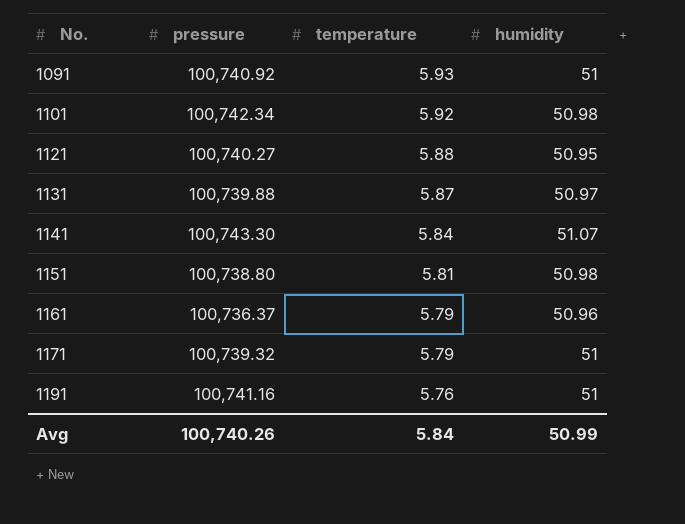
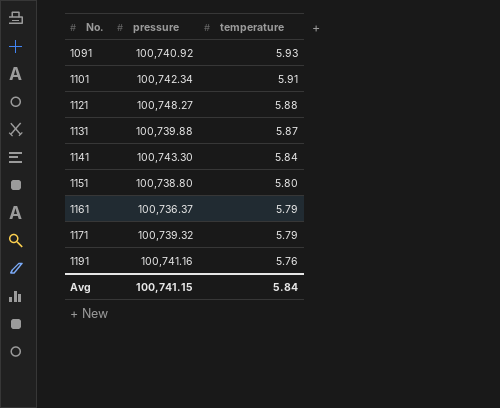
column humidity | position: 4 -> none
1101 | temperature: 5.92 -> 5.91
1121 | pressure: 100,740.27 -> 100,748.27
1151 | temperature: 5.81 -> 5.80
Avg | pressure: 100,740.26 -> 100,741.15

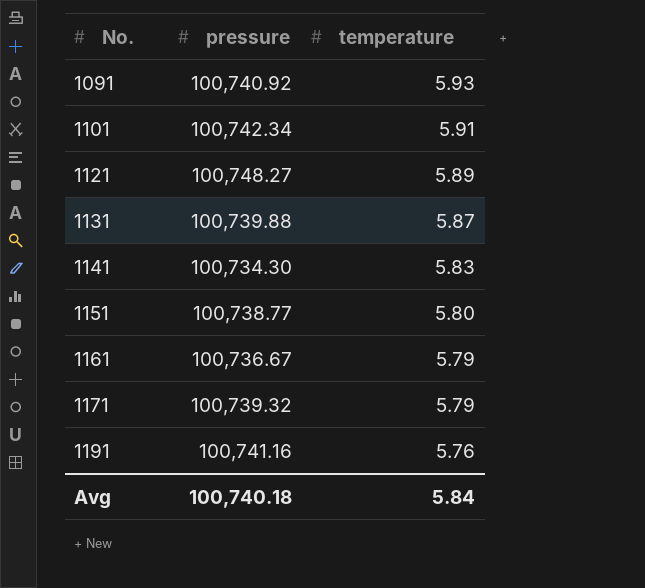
1121 | temperature: 5.88 -> 5.89
1141 | pressure: 100,743.30 -> 100,734.30
1141 | temperature: 5.84 -> 5.83
1151 | pressure: 100,738.80 -> 100,738.77
1161 | pressure: 100,736.37 -> 100,736.67
Avg | pressure: 100,741.15 -> 100,740.18

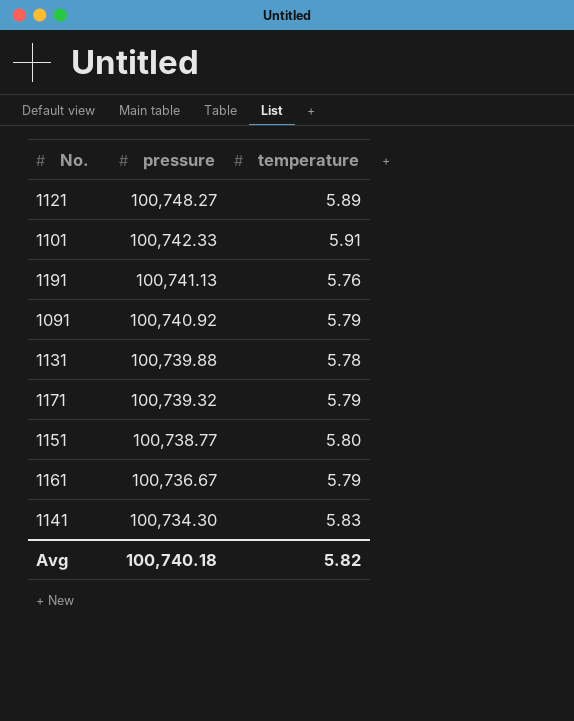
row order: No. ascending -> pressure descending
1101 | pressure: 100,742.34 -> 100,742.33
1191 | pressure: 100,741.16 -> 100,741.13
1091 | temperature: 5.93 -> 5.79
1131 | temperature: 5.87 -> 5.78
Avg | temperature: 5.84 -> 5.82

